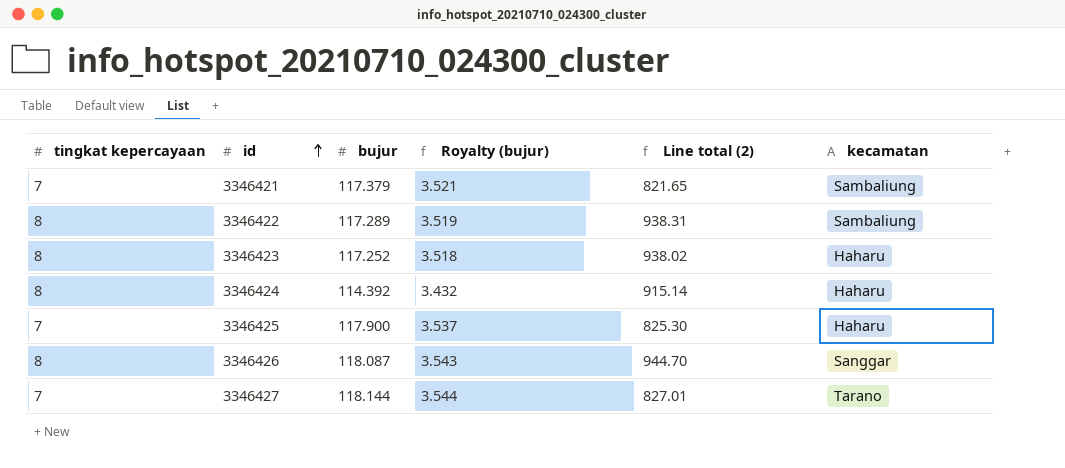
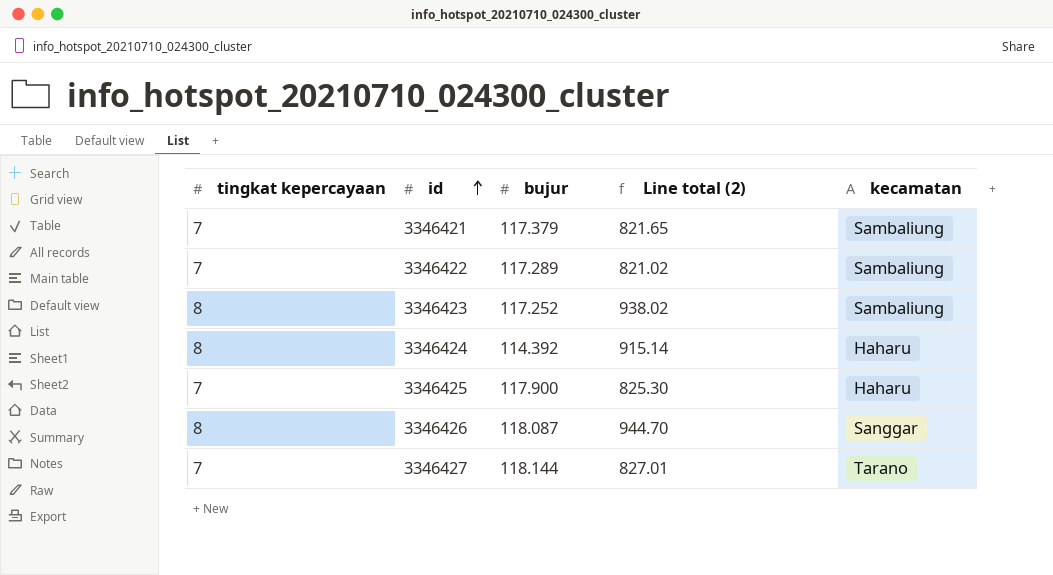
column Royalty (bujur) | formula: [bujur] * 0.03 -> none
3346422 | tingkat kepercayaan: 8 -> 7
3346422 | Line total (2): 938.31 -> 821.02
3346423 | kecamatan: Haharu -> Sambaliung

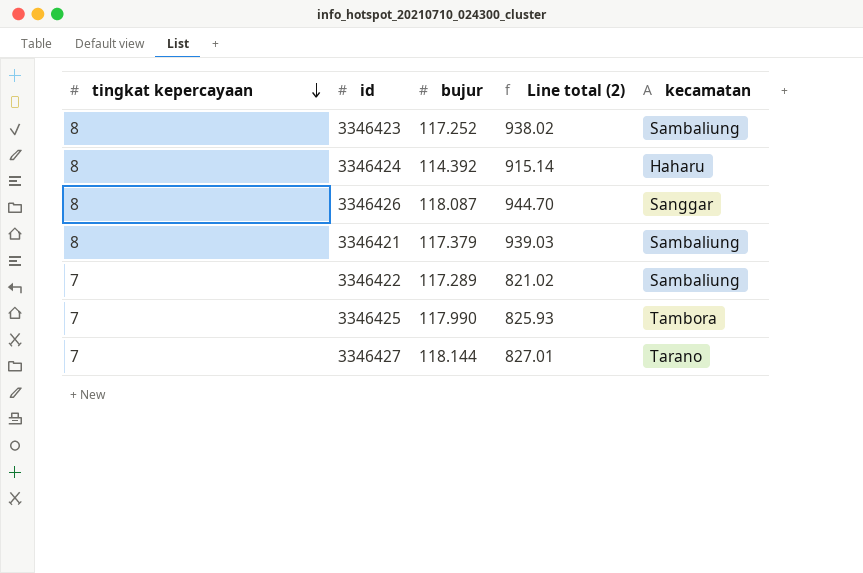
row order: id ascending -> tingkat kepercayaan descending
3346421 | tingkat kepercayaan: 7 -> 8
3346421 | Line total (2): 821.65 -> 939.03
3346425 | bujur: 117.900 -> 117.990
3346425 | Line total (2): 825.30 -> 825.93
3346425 | kecamatan: Haharu -> Tambora

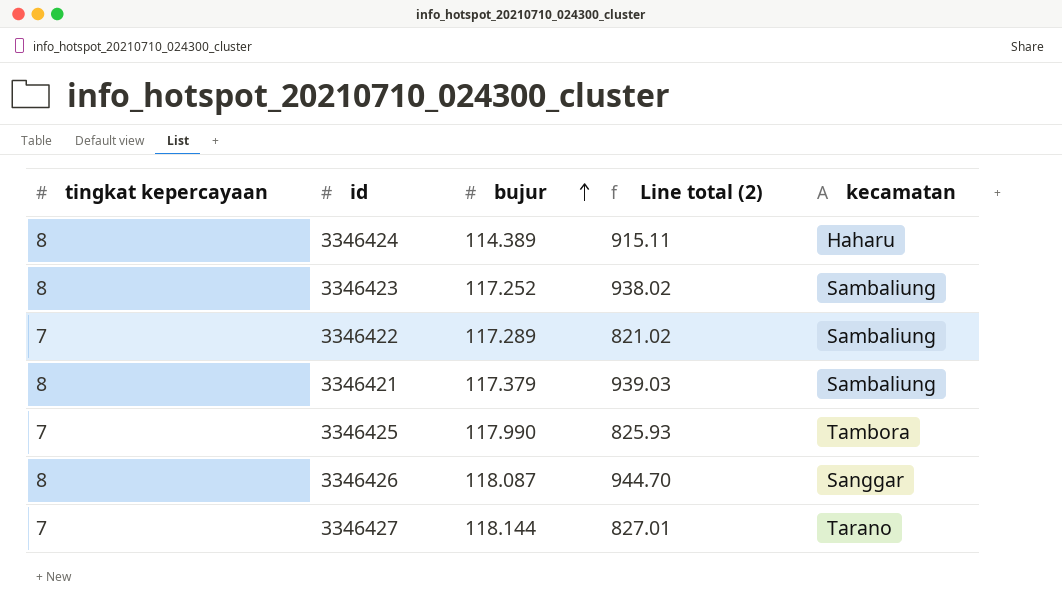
row order: tingkat kepercayaan descending -> bujur ascending
3346424 | bujur: 114.392 -> 114.389
3346424 | Line total (2): 915.14 -> 915.11

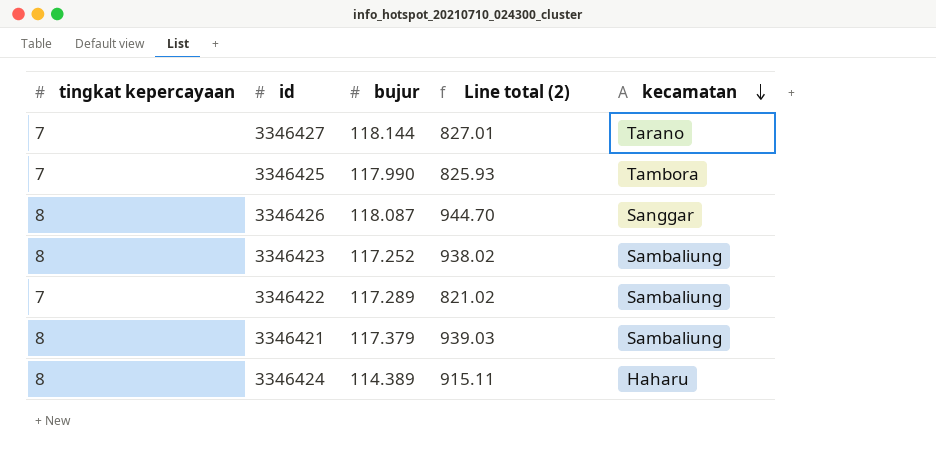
row order: bujur ascending -> kecamatan descending

